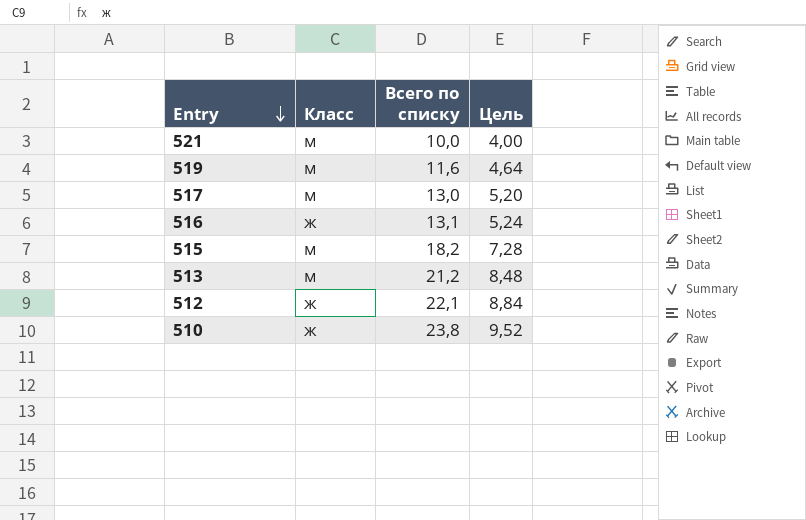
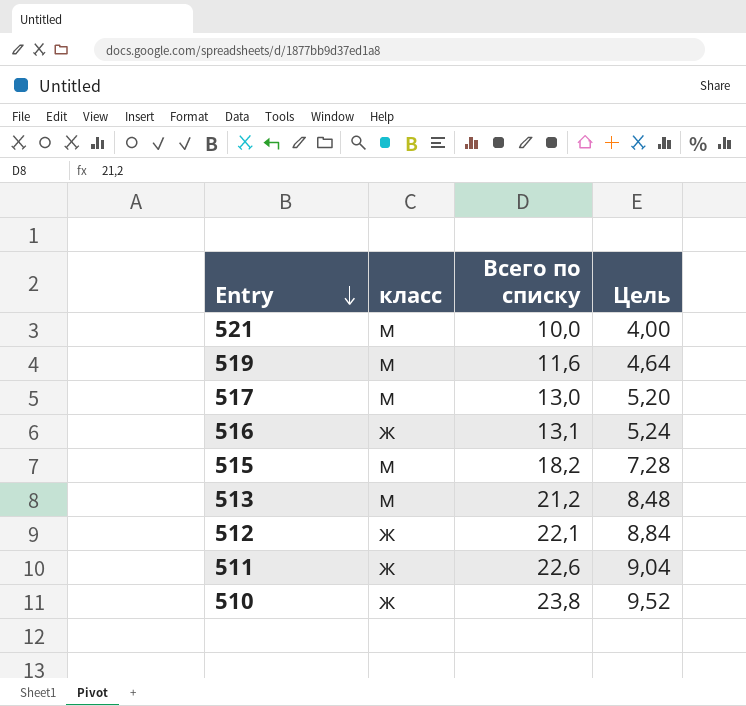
column name: Класс -> класс
row 511: none -> ж | 22,6 | 9,04

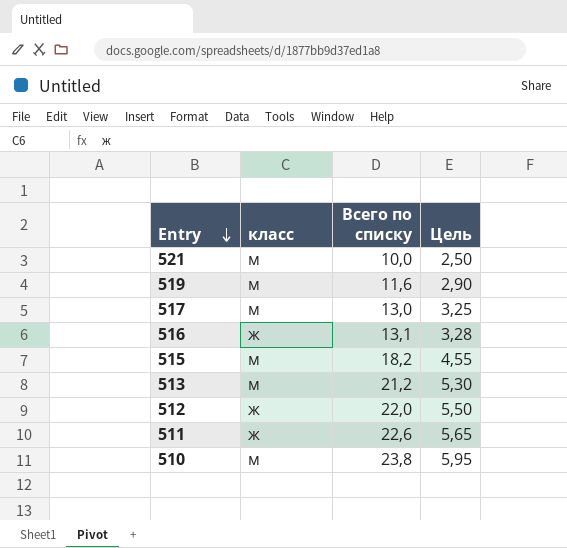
column Цель | formula: [Всего по списку] * 0,4 -> [Всего по списку] * 0,25
512 | Всего по списку: 22,1 -> 22,0
510 | класс: ж -> м

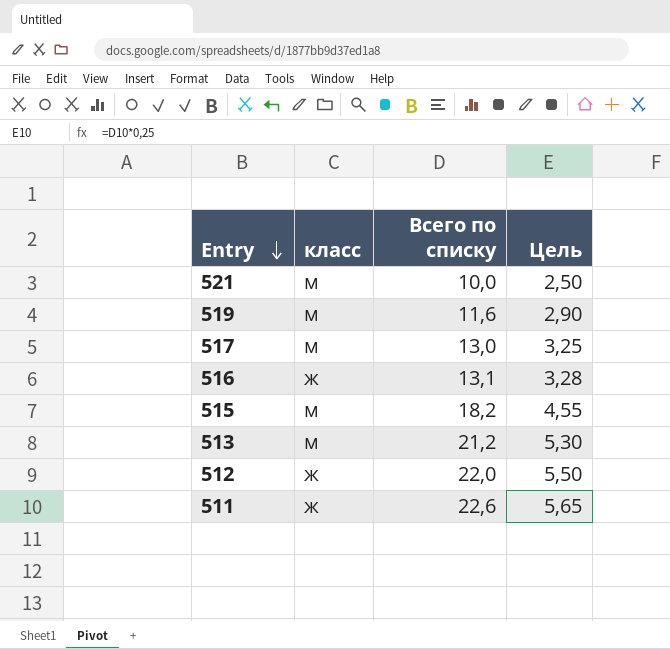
row 510: м | 23,8 | 5,95 -> none

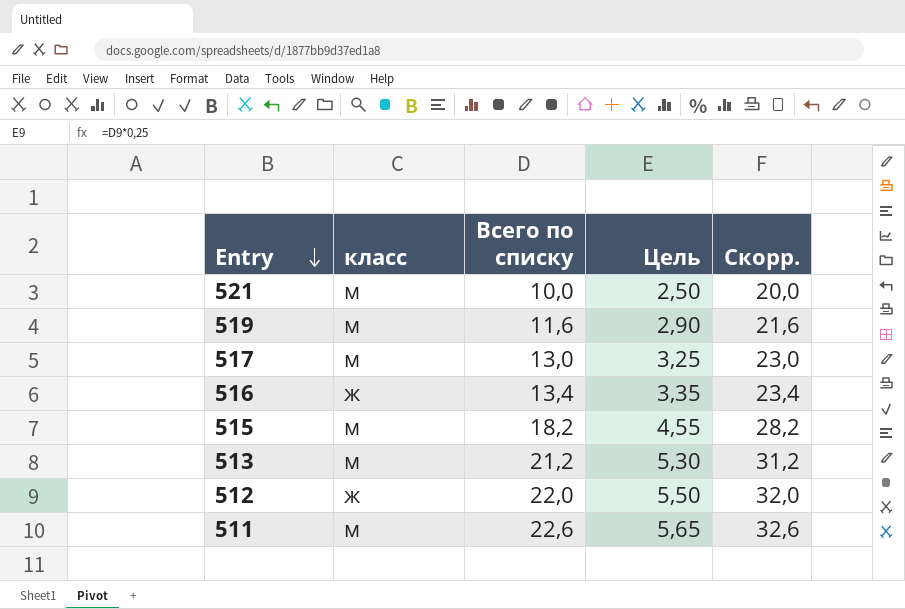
column Скорр. | formula: none -> [Всего по списку] + 10
516 | Всего по списку: 13,1 -> 13,4
516 | Цель: 3,28 -> 3,35
511 | класс: ж -> м

